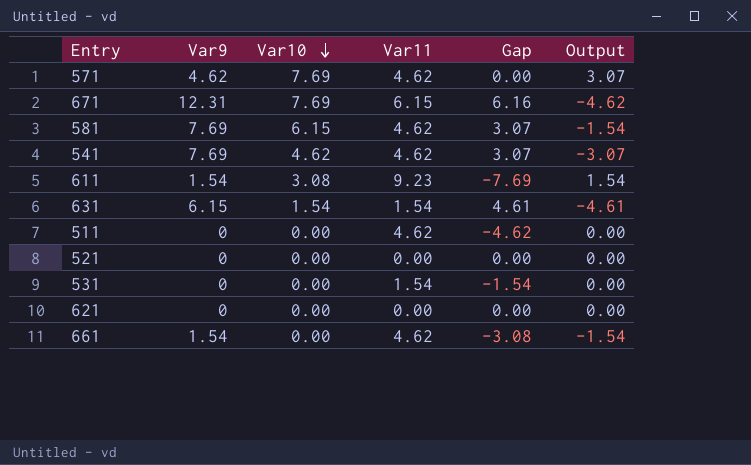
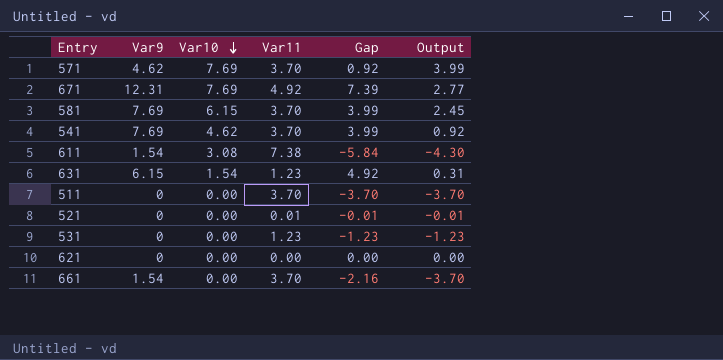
column Output | formula: [Var10] - [Var9] -> [Var10] - [Var11]
571 | Var11: 4.62 -> 3.70
571 | Gap: 0.00 -> 0.92
671 | Var11: 6.15 -> 4.92
671 | Gap: 6.16 -> 7.39
581 | Var11: 4.62 -> 3.70
581 | Gap: 3.07 -> 3.99
541 | Var11: 4.62 -> 3.70
541 | Gap: 3.07 -> 3.99
611 | Var11: 9.23 -> 7.38
611 | Gap: -7.69 -> -5.84
631 | Var11: 1.54 -> 1.23
631 | Gap: 4.61 -> 4.92
511 | Var11: 4.62 -> 3.70
511 | Gap: -4.62 -> -3.70
521 | Var11: 0.00 -> 0.01
521 | Gap: 0.00 -> -0.01
531 | Var11: 1.54 -> 1.23
531 | Gap: -1.54 -> -1.23
661 | Var11: 4.62 -> 3.70
661 | Gap: -3.08 -> -2.16

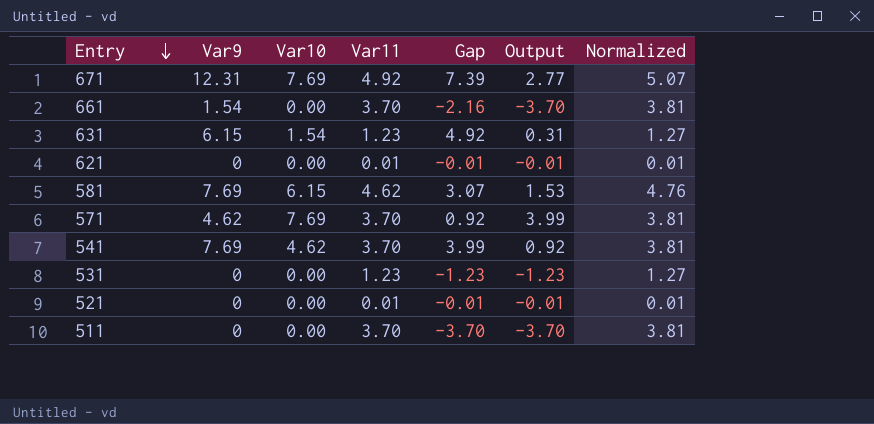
row order: Var10 descending -> Entry descending
column Normalized | formula: none -> [Var11] * 1.03
row 611: 1.54 | 3.08 | 7.38 | -5.84 | -4.30 -> none
621 | Var11: 0.00 -> 0.01
621 | Gap: 0.00 -> -0.01
621 | Output: 0.00 -> -0.01
581 | Var11: 3.70 -> 4.62
581 | Gap: 3.99 -> 3.07
581 | Output: 2.45 -> 1.53

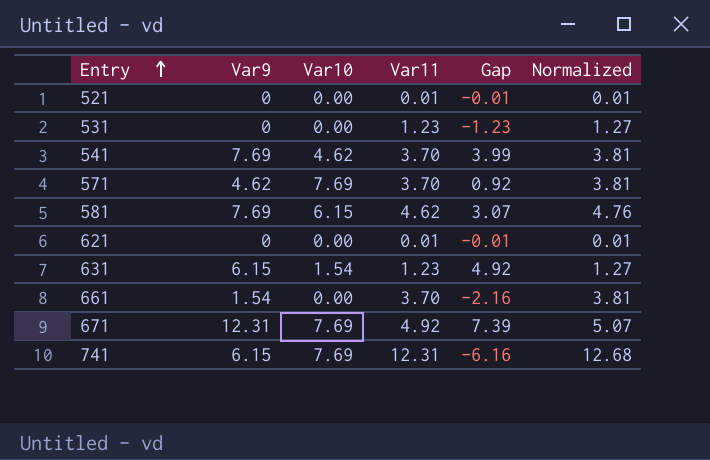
row order: Entry descending -> Entry ascending
column Output | formula: [Var10] - [Var11] -> none
row 511: 0 | 0.00 | 3.70 | -3.70 | -3.70 | 3.81 -> none
row 741: none -> 6.15 | 7.69 | 12.31 | -6.16 | 12.68

